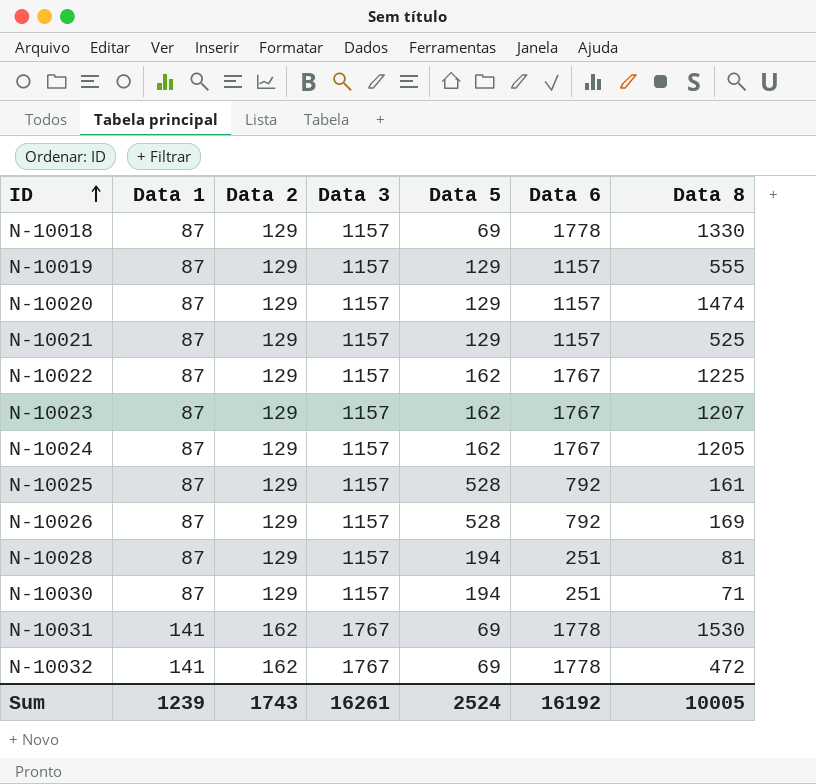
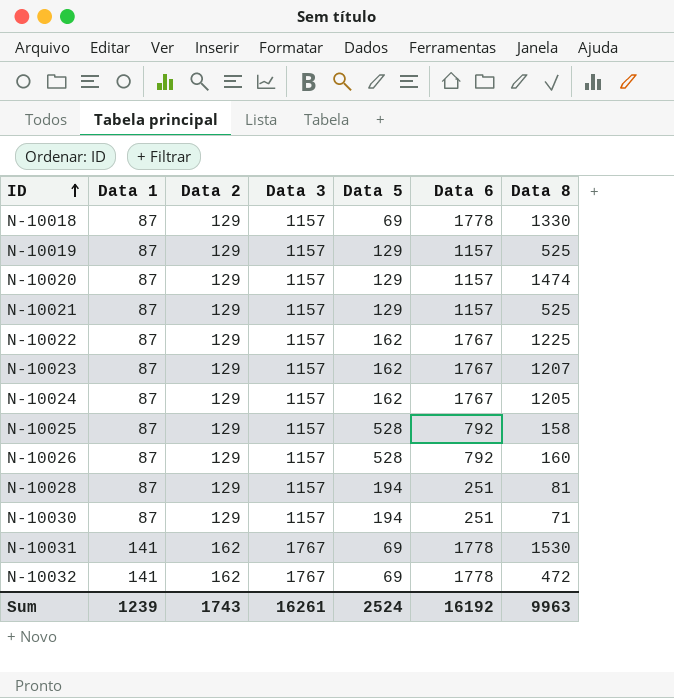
N-10019 | Data 8: 555 -> 525
N-10025 | Data 8: 161 -> 158
N-10026 | Data 8: 169 -> 160
Sum | Data 8: 10005 -> 9963

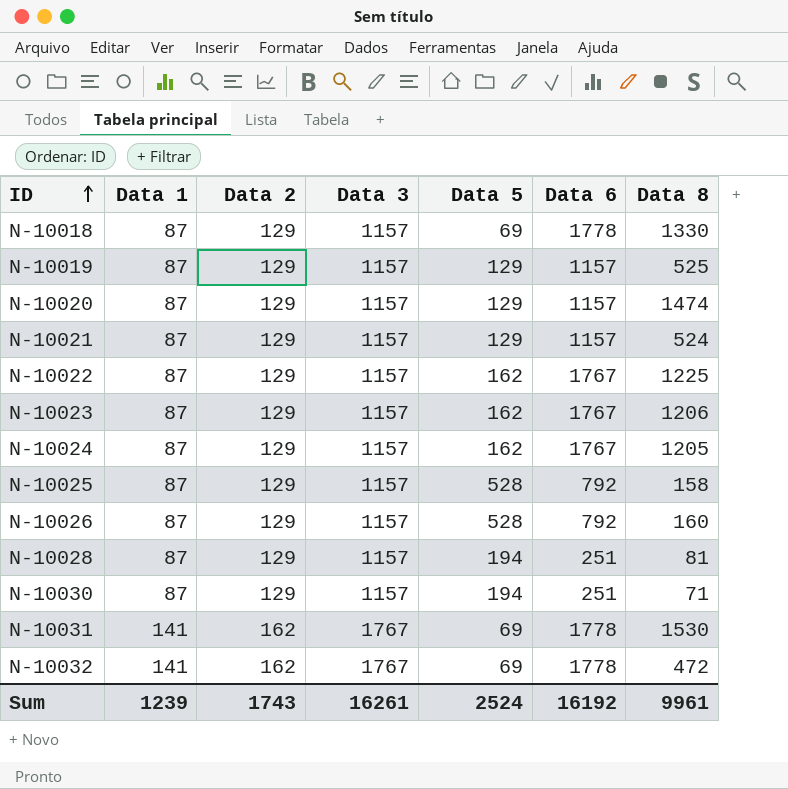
N-10021 | Data 8: 525 -> 524
N-10023 | Data 8: 1207 -> 1206
Sum | Data 8: 9963 -> 9961

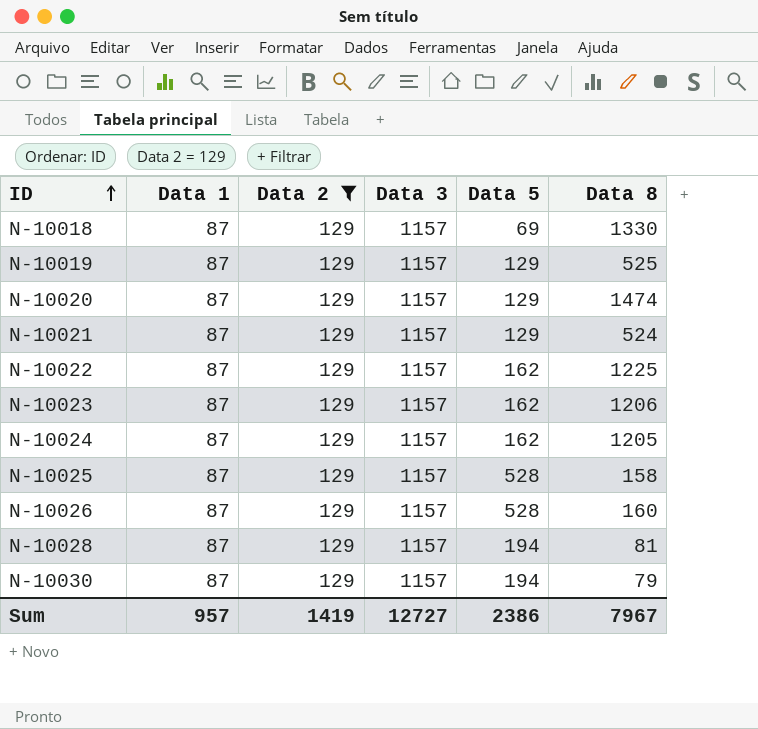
filter: none -> Data 2 = 129
column Data 6 | position: 6 -> none
N-10030 | Data 8: 71 -> 79
Sum | Data 1: 1239 -> 957
Sum | Data 2: 1743 -> 1419
Sum | Data 3: 16261 -> 12727
Sum | Data 5: 2524 -> 2386
Sum | Data 8: 9961 -> 7967

